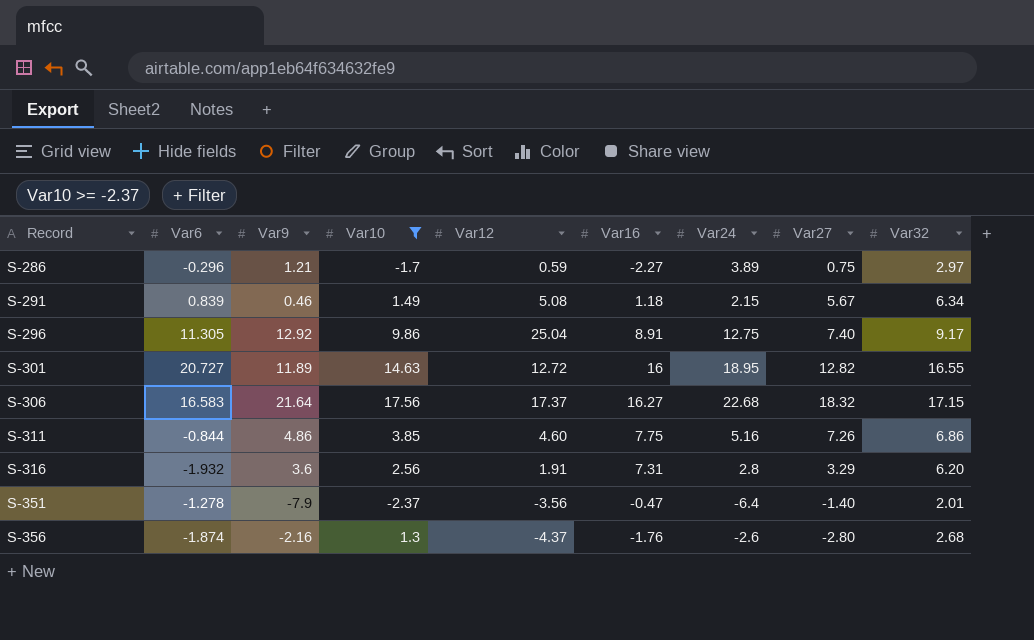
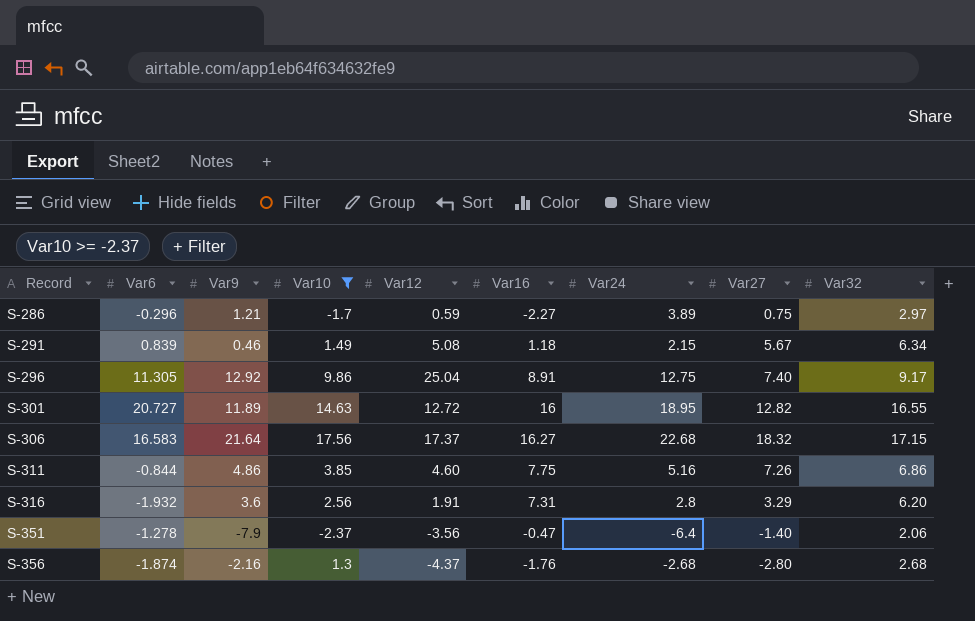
S-351 | Var32: 2.01 -> 2.06
S-356 | Var24: -2.6 -> -2.68

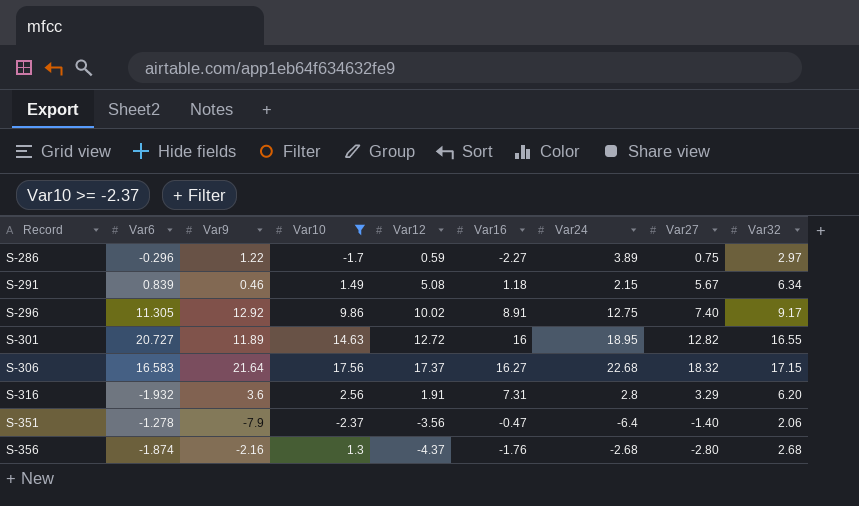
row S-311: -0.844 | 4.86 | 3.85 | 4.60 | 7.75 | 5.16 | 7.26 | 6.86 -> none
S-286 | Var9: 1.21 -> 1.22
S-296 | Var12: 25.04 -> 10.02

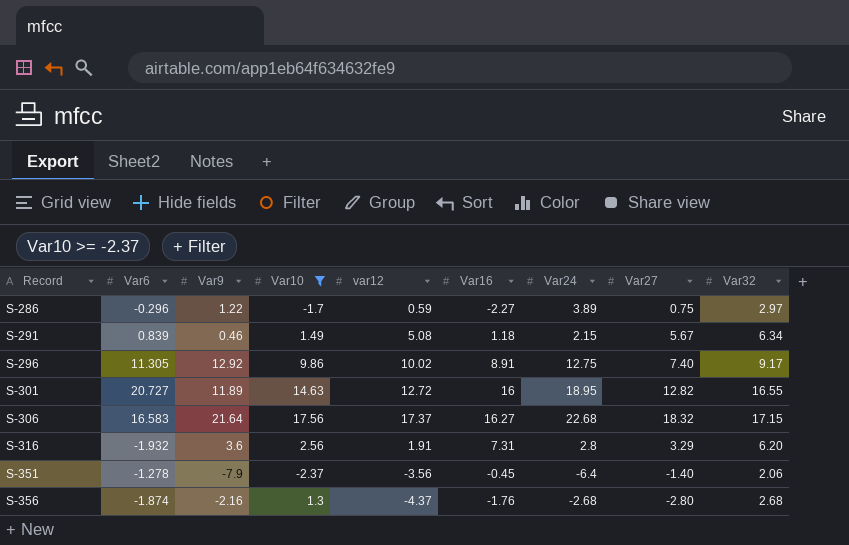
column name: Var12 -> var12
S-351 | Var16: -0.47 -> -0.45

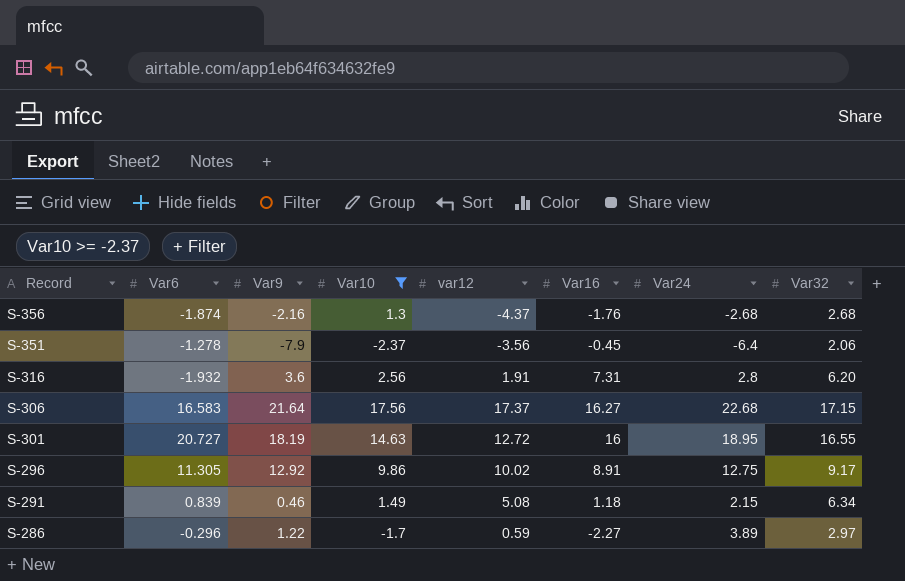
row order: Record ascending -> Record descending
column Var27 | position: 8 -> none
S-301 | Var9: 11.89 -> 18.19

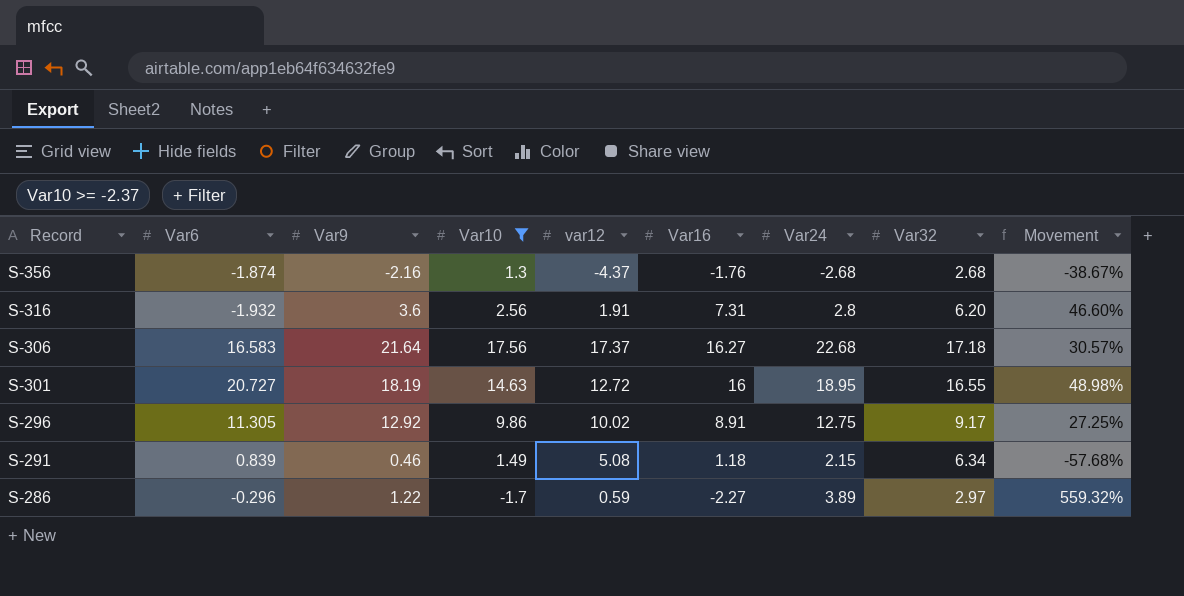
column Movement | formula: none -> ([Var24] - [var12]) / [var12]
row S-351: -1.278 | -7.9 | -2.37 | -3.56 | -0.45 | -6.4 | 2.06 -> none
S-306 | Var32: 17.15 -> 17.18

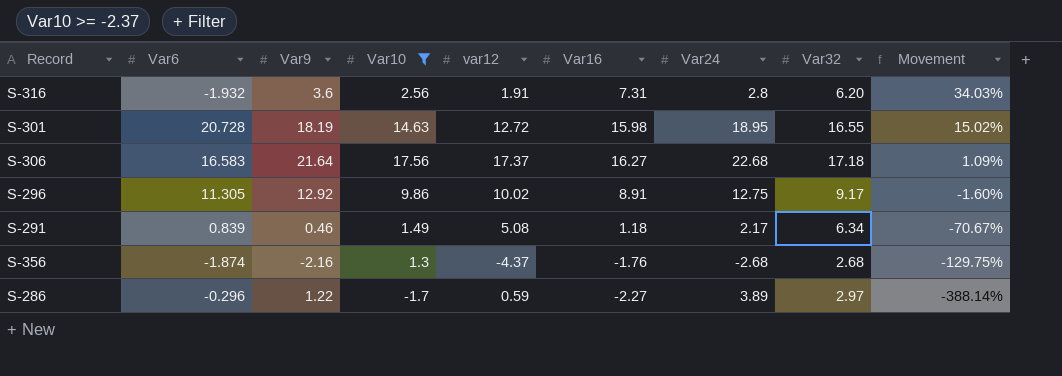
row order: Record descending -> Movement descending
column Movement | formula: ([Var24] - [var12]) / [var12] -> ([Var10] - [var12]) / [var12]
S-301 | Var6: 20.727 -> 20.728
S-301 | Var16: 16 -> 15.98
S-291 | Var24: 2.15 -> 2.17

